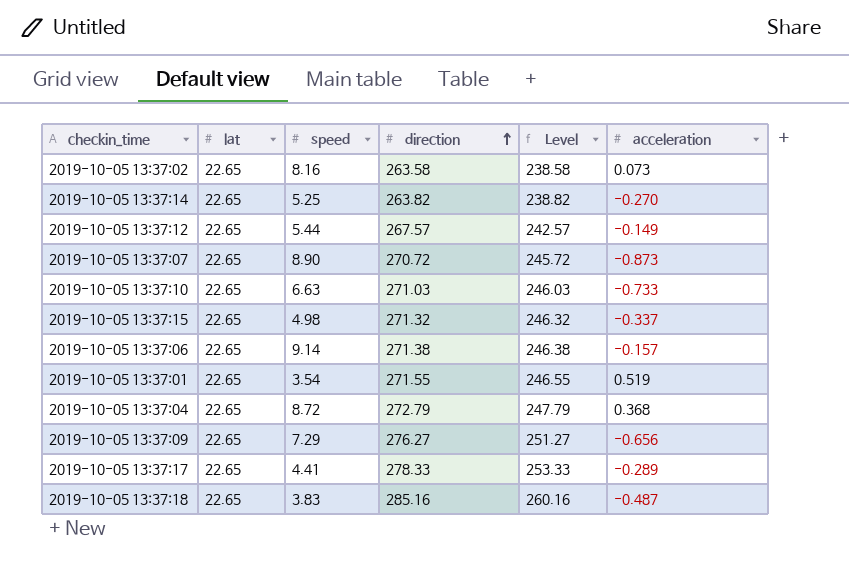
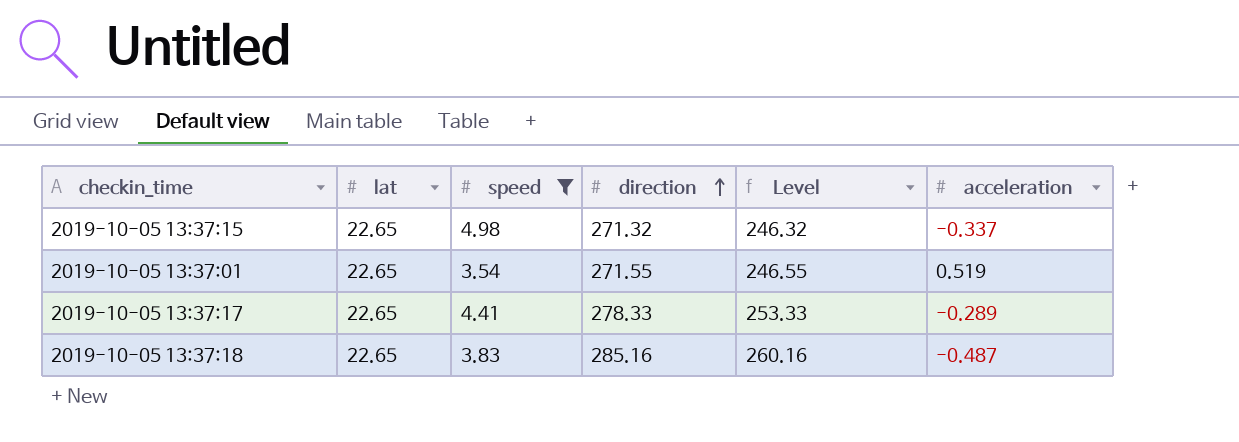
filter: none -> speed <= 4.98

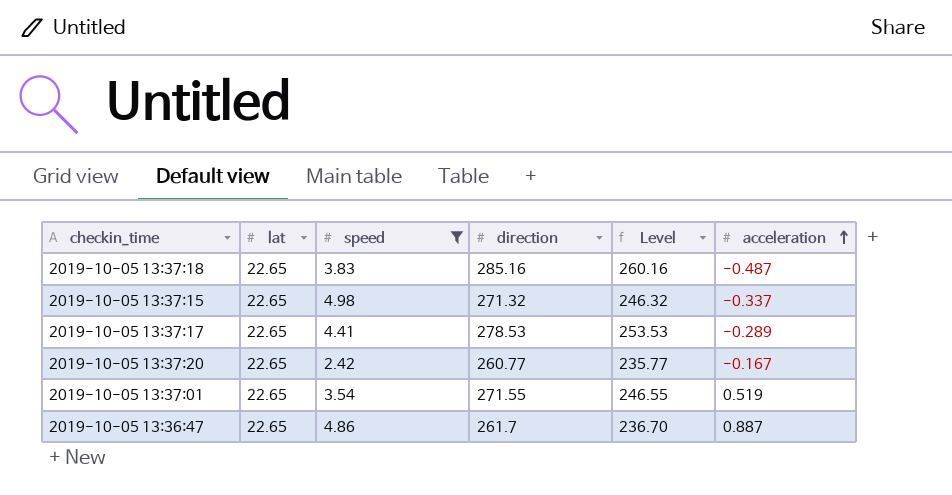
row order: direction ascending -> acceleration ascending
2019-10-05 13:37:17 | direction: 278.33 -> 278.53
2019-10-05 13:37:17 | Level: 253.33 -> 253.53
row 2019-10-05 13:37:20: none -> 22.65 | 2.42 | 260.77 | 235.77 | -0.167
row 2019-10-05 13:36:47: none -> 22.65 | 4.86 | 261.7 | 236.70 | 0.887

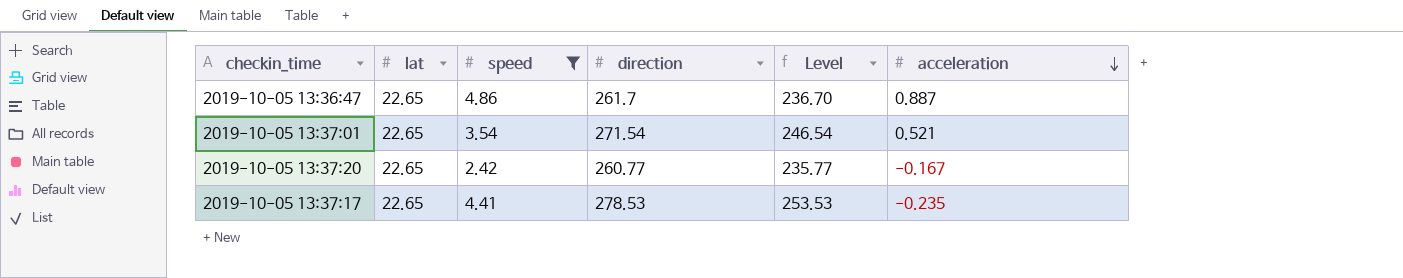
row order: acceleration ascending -> acceleration descending
row 2019-10-05 13:37:18: 22.65 | 3.83 | 285.16 | 260.16 | -0.487 -> none
row 2019-10-05 13:37:15: 22.65 | 4.98 | 271.32 | 246.32 | -0.337 -> none
2019-10-05 13:37:01 | direction: 271.55 -> 271.54
2019-10-05 13:37:01 | Level: 246.55 -> 246.54
2019-10-05 13:37:01 | acceleration: 0.519 -> 0.521
2019-10-05 13:37:17 | acceleration: -0.289 -> -0.235

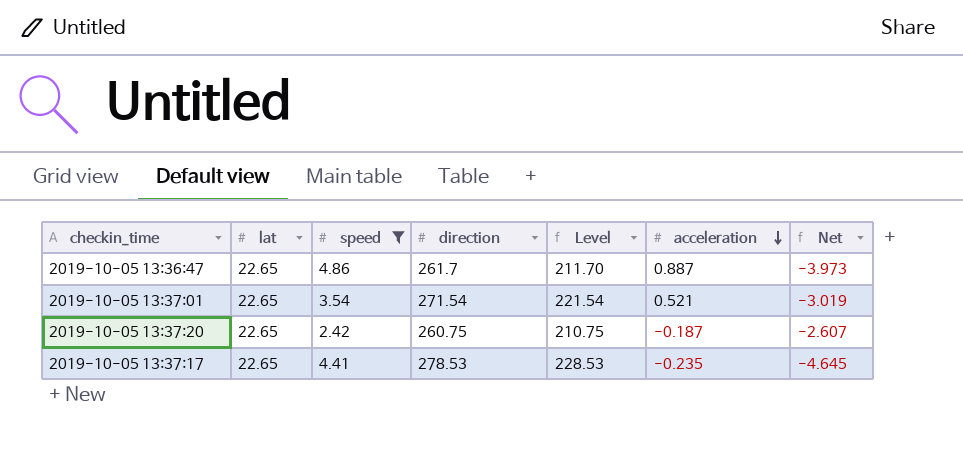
column Level | formula: [direction] - 25 -> [direction] - 50
column Net | formula: none -> [acceleration] - [speed]
2019-10-05 13:37:20 | direction: 260.77 -> 260.75
2019-10-05 13:37:20 | acceleration: -0.167 -> -0.187

